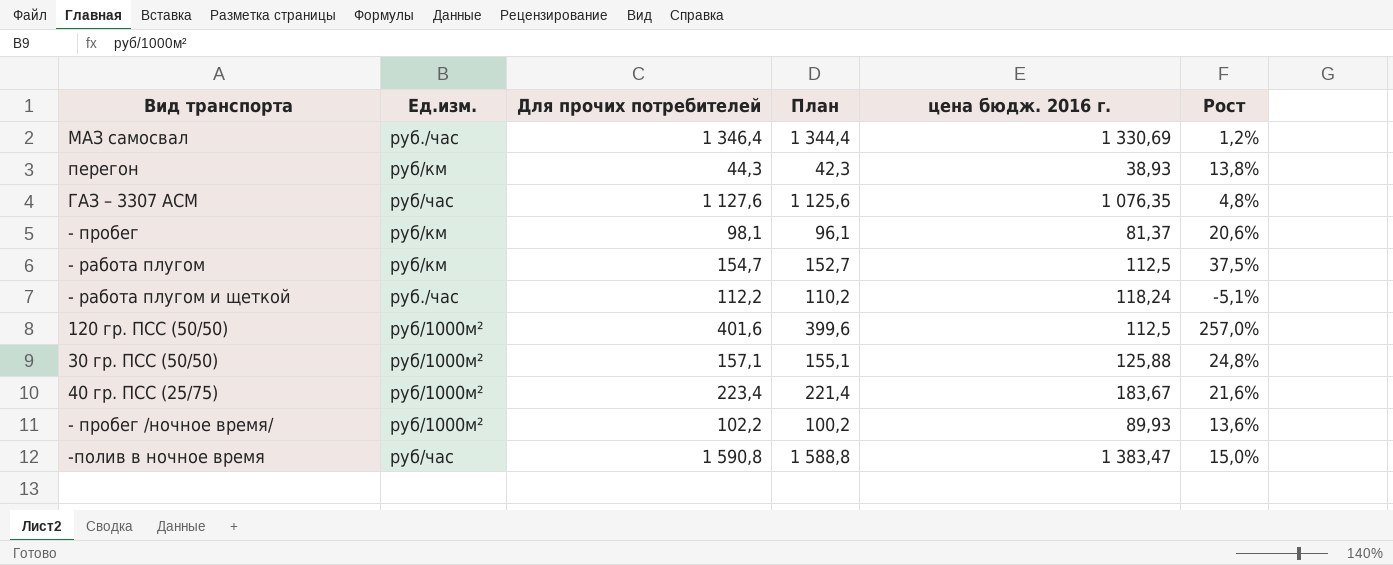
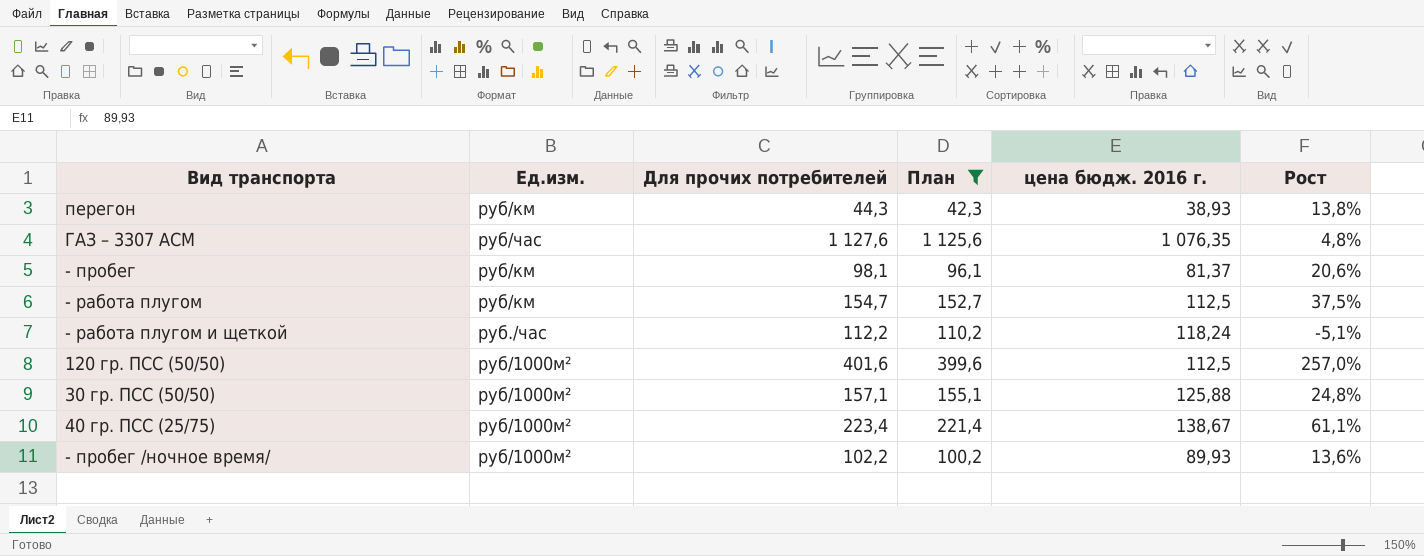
filter: none -> План <= 1 125,6
40 гр. ПСС (25/75) | цена бюдж. 2016 г.: 183,67 -> 138,67
40 гр. ПСС (25/75) | Рост: 21,6% -> 61,1%

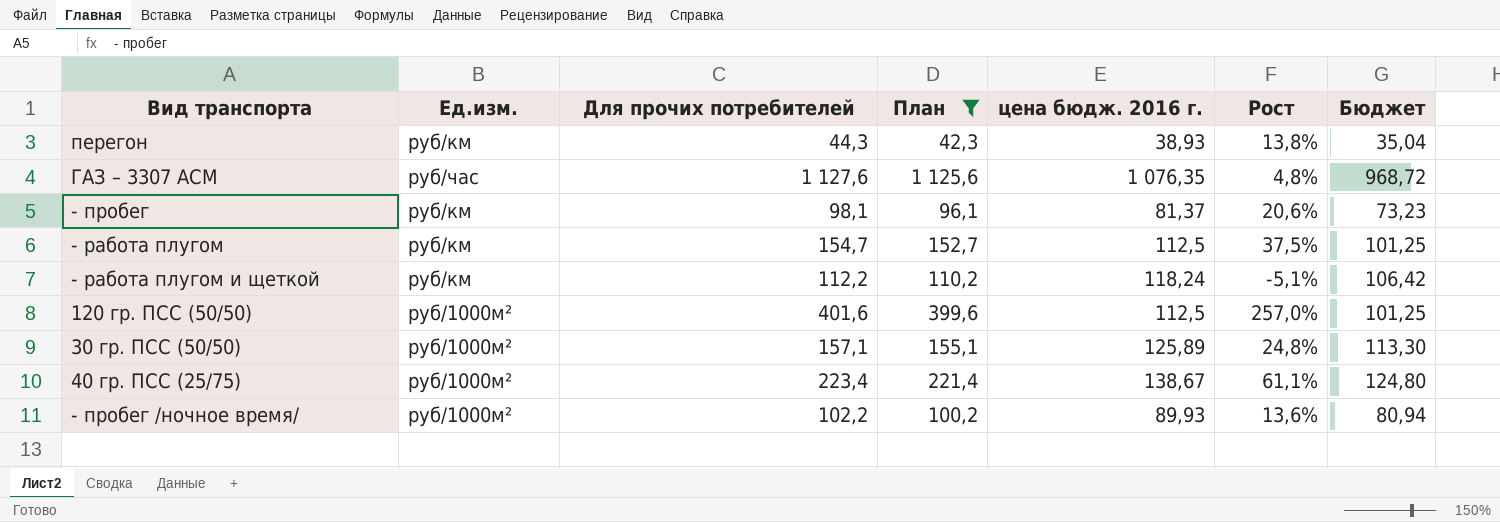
column Бюджет | formula: none -> [цена бюдж. 2016 г.] * 0,9
- работа плугом и щеткой | Ед.изм.: руб./час -> руб/км
30 гр. ПСС (50/50) | цена бюдж. 2016 г.: 125,88 -> 125,89

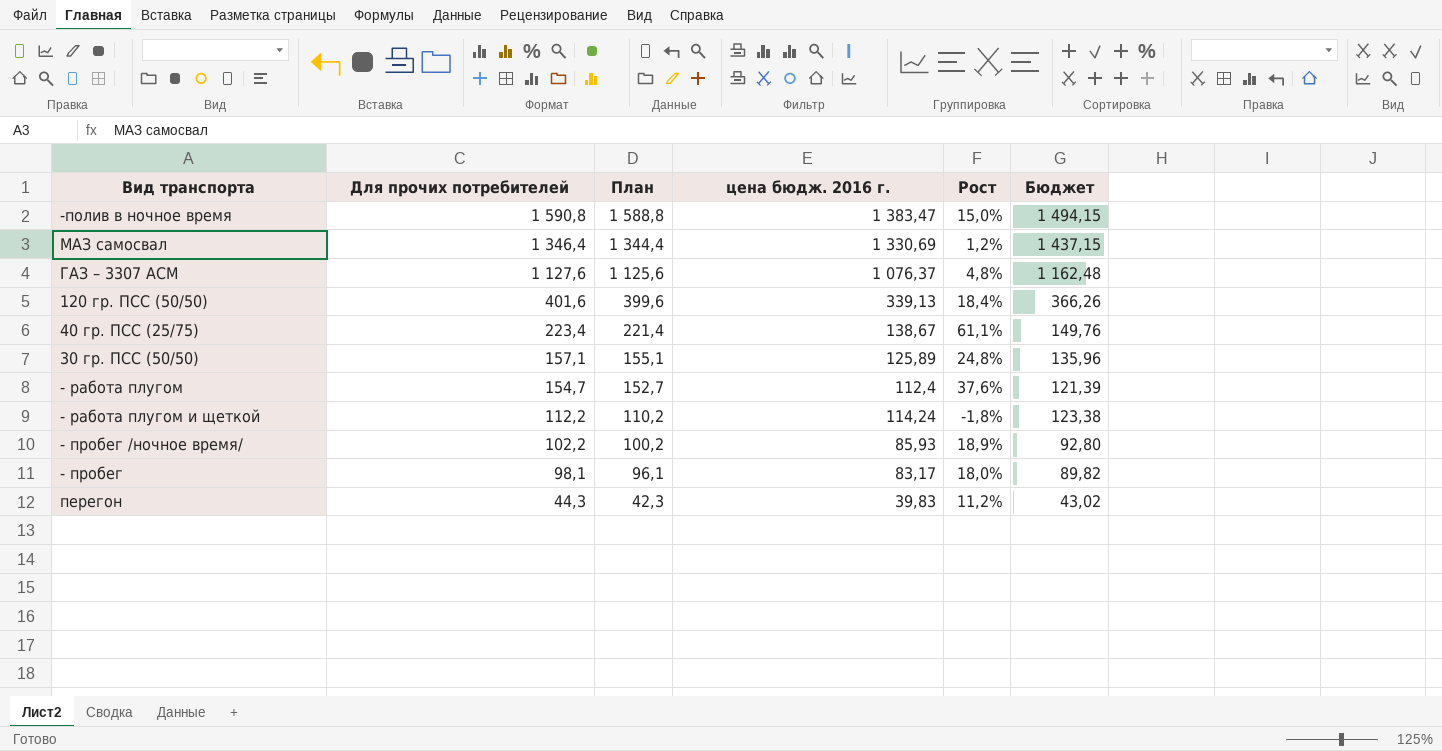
filter: План <= 1 125,6 -> none
row order: none -> Для прочих потребителей descending
column Ед.изм. | position: 2 -> none
column Бюджет | formula: [цена бюдж. 2016 г.] * 0,9 -> [цена бюдж. 2016 г.] * 1,08
ГАЗ – 3307 АСМ | цена бюдж. 2016 г.: 1 076,35 -> 1 076,37
120 гр. ПСС (50/50) | цена бюдж. 2016 г.: 112,5 -> 339,13
120 гр. ПСС (50/50) | Рост: 257,0% -> 18,4%
- работа плугом | цена бюдж. 2016 г.: 112,5 -> 112,4
- работа плугом | Рост: 37,5% -> 37,6%
- работа плугом и щеткой | цена бюдж. 2016 г.: 118,24 -> 114,24
- работа плугом и щеткой | Рост: -5,1% -> -1,8%
- пробег /ночное время/ | цена бюдж. 2016 г.: 89,93 -> 85,93
- пробег /ночное время/ | Рост: 13,6% -> 18,9%
- пробег | цена бюдж. 2016 г.: 81,37 -> 83,17
- пробег | Рост: 20,6% -> 18,0%
перегон | цена бюдж. 2016 г.: 38,93 -> 39,83
перегон | Рост: 13,8% -> 11,2%

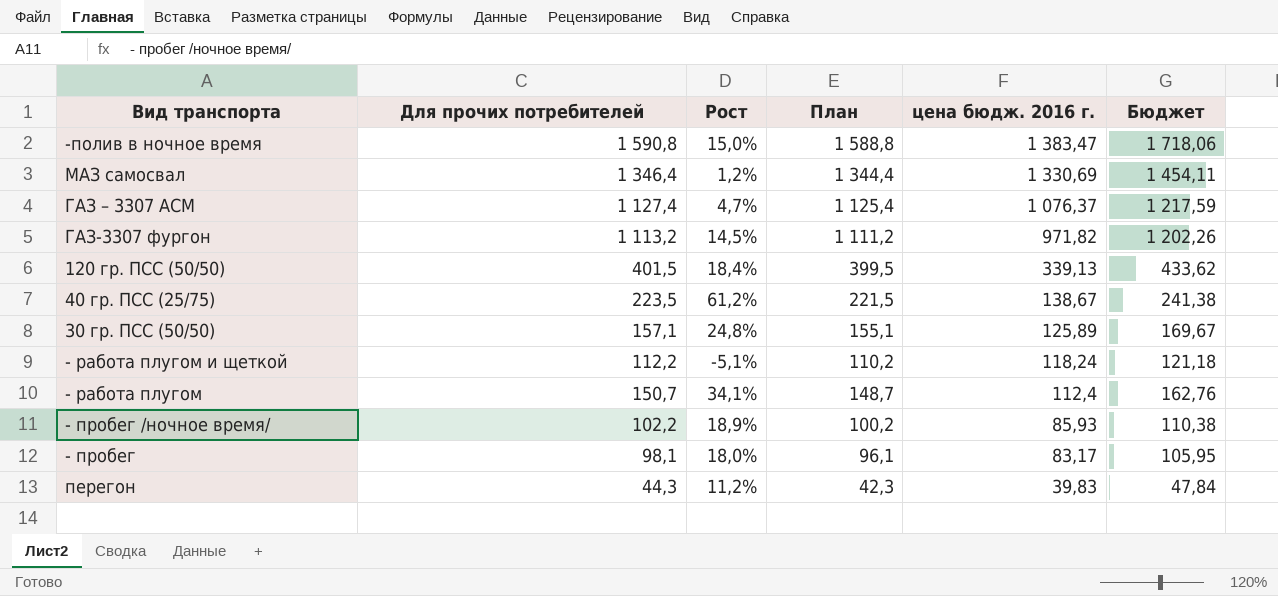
row order: Для прочих потребителей descending -> цена бюдж. 2016 г. descending
column Рост | position: 5 -> 3
column Бюджет | formula: [цена бюдж. 2016 г.] * 1,08 -> [Для прочих потребителей] * 1,08
ГАЗ – 3307 АСМ | Для прочих потребителей: 1 127,6 -> 1 127,4
ГАЗ – 3307 АСМ | Рост: 4,8% -> 4,7%
ГАЗ – 3307 АСМ | План: 1 125,6 -> 1 125,4
row ГАЗ-3307 фургон: none -> 1 113,2 | 14,5% | 1 111,2 | 971,82 | 1 202,26
120 гр. ПСС (50/50) | Для прочих потребителей: 401,6 -> 401,5
120 гр. ПСС (50/50) | План: 399,6 -> 399,5
40 гр. ПСС (25/75) | Для прочих потребителей: 223,4 -> 223,5
40 гр. ПСС (25/75) | Рост: 61,1% -> 61,2%
40 гр. ПСС (25/75) | План: 221,4 -> 221,5
- работа плугом и щеткой | Рост: -1,8% -> -5,1%
- работа плугом и щеткой | цена бюдж. 2016 г.: 114,24 -> 118,24
- работа плугом | Для прочих потребителей: 154,7 -> 150,7
- работа плугом | Рост: 37,6% -> 34,1%
- работа плугом | План: 152,7 -> 148,7

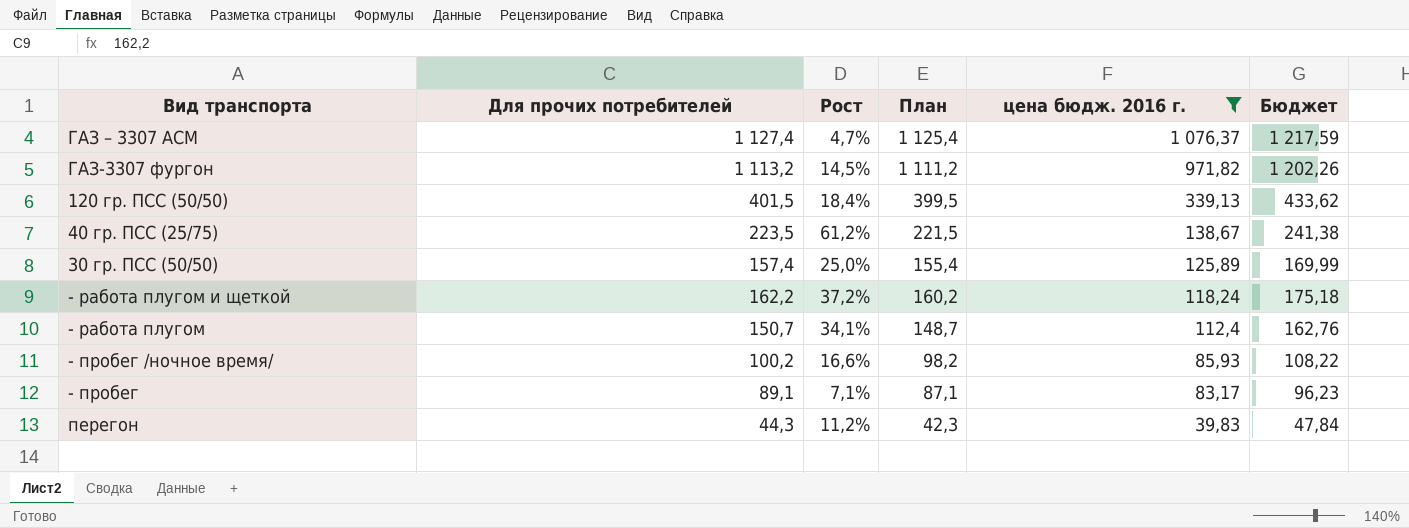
filter: none -> цена бюдж. 2016 г. <= 1 076,37
30 гр. ПСС (50/50) | Для прочих потребителей: 157,1 -> 157,4
30 гр. ПСС (50/50) | Рост: 24,8% -> 25,0%
30 гр. ПСС (50/50) | План: 155,1 -> 155,4
30 гр. ПСС (50/50) | Бюджет: 169,67 -> 169,99
- работа плугом и щеткой | Для прочих потребителей: 112,2 -> 162,2
- работа плугом и щеткой | Рост: -5,1% -> 37,2%
- работа плугом и щеткой | План: 110,2 -> 160,2
- работа плугом и щеткой | Бюджет: 121,18 -> 175,18
- пробег /ночное время/ | Для прочих потребителей: 102,2 -> 100,2
- пробег /ночное время/ | Рост: 18,9% -> 16,6%
- пробег /ночное время/ | План: 100,2 -> 98,2
- пробег /ночное время/ | Бюджет: 110,38 -> 108,22
- пробег | Для прочих потребителей: 98,1 -> 89,1
- пробег | Рост: 18,0% -> 7,1%
- пробег | План: 96,1 -> 87,1
- пробег | Бюджет: 105,95 -> 96,23

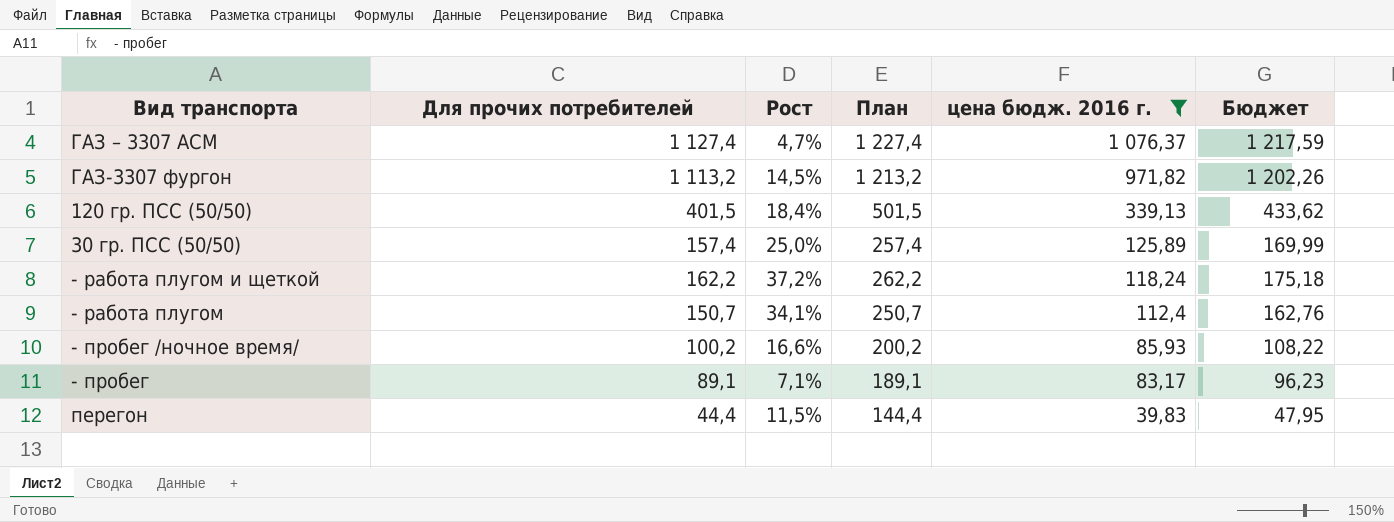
column План | formula: [Для прочих потребителей] - 2 -> [Для прочих потребителей] + 100
row 40 гр. ПСС (25/75): 223,5 | 61,2% | 221,5 | 138,67 | 241,38 -> none
перегон | Для прочих потребителей: 44,3 -> 44,4
перегон | Рост: 11,2% -> 11,5%
перегон | Бюджет: 47,84 -> 47,95

